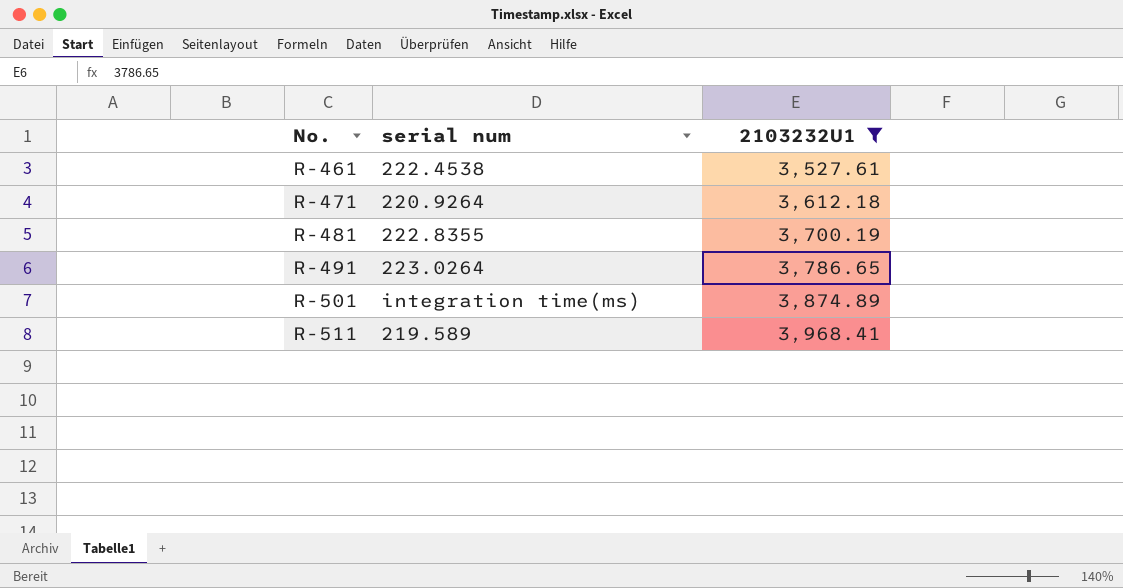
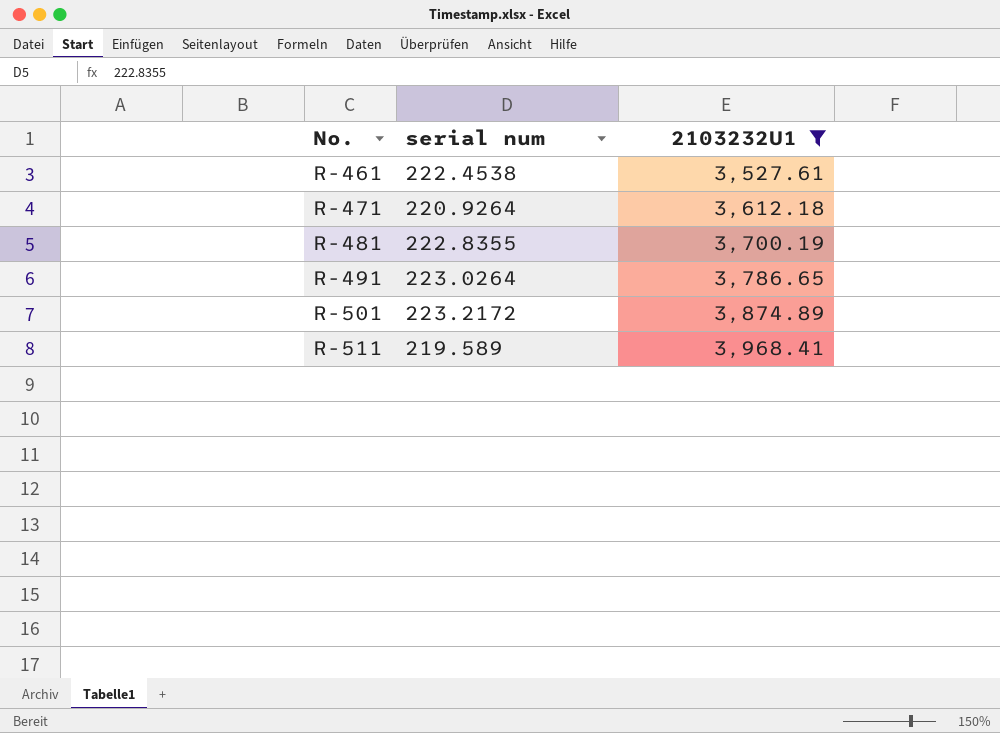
R-501 | serial num: integration time(ms) -> 223.2172

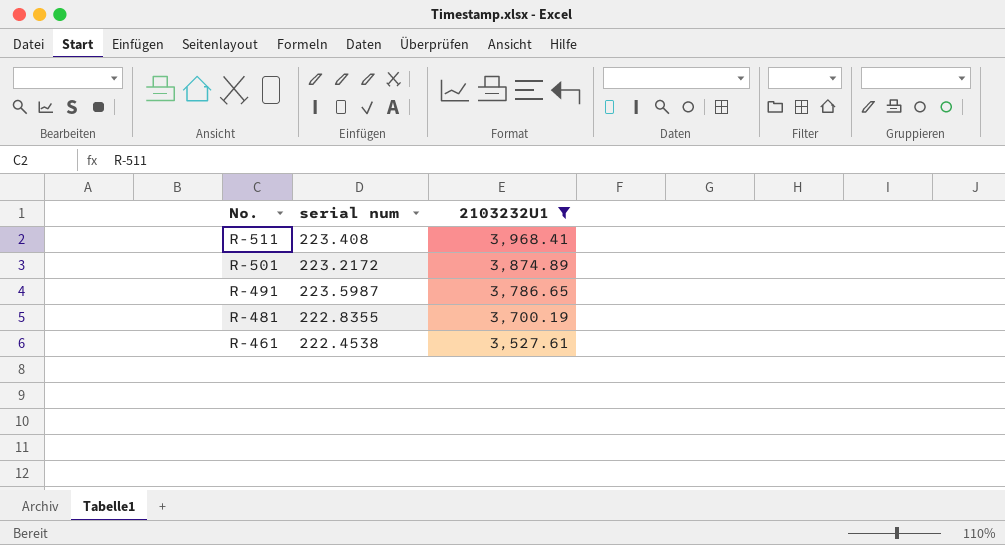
row order: No. ascending -> No. descending
row R-471: 220.9264 | 3,612.18 -> none
R-511 | serial num: 219.589 -> 223.408
R-491 | serial num: 223.0264 -> 223.5987

